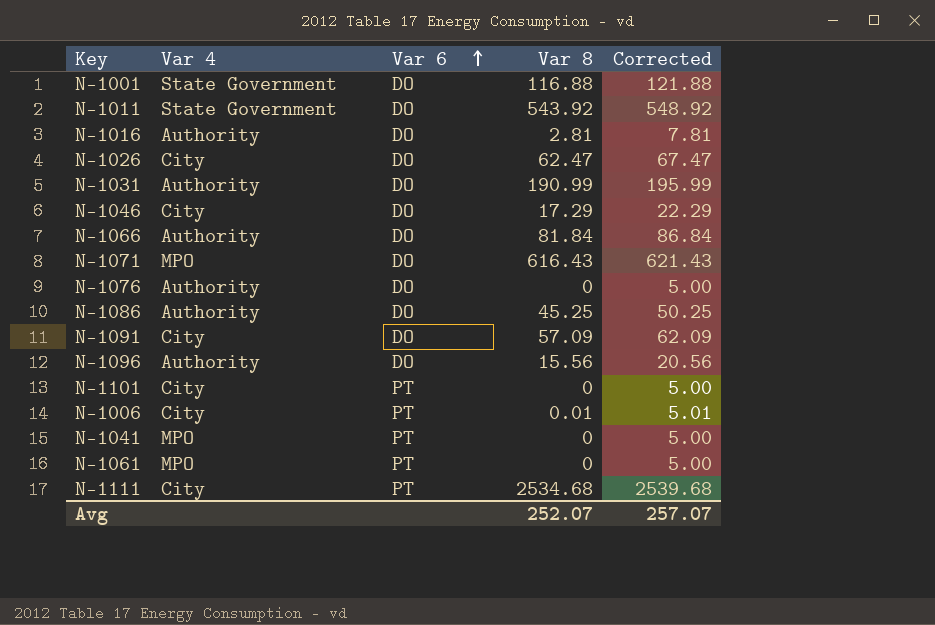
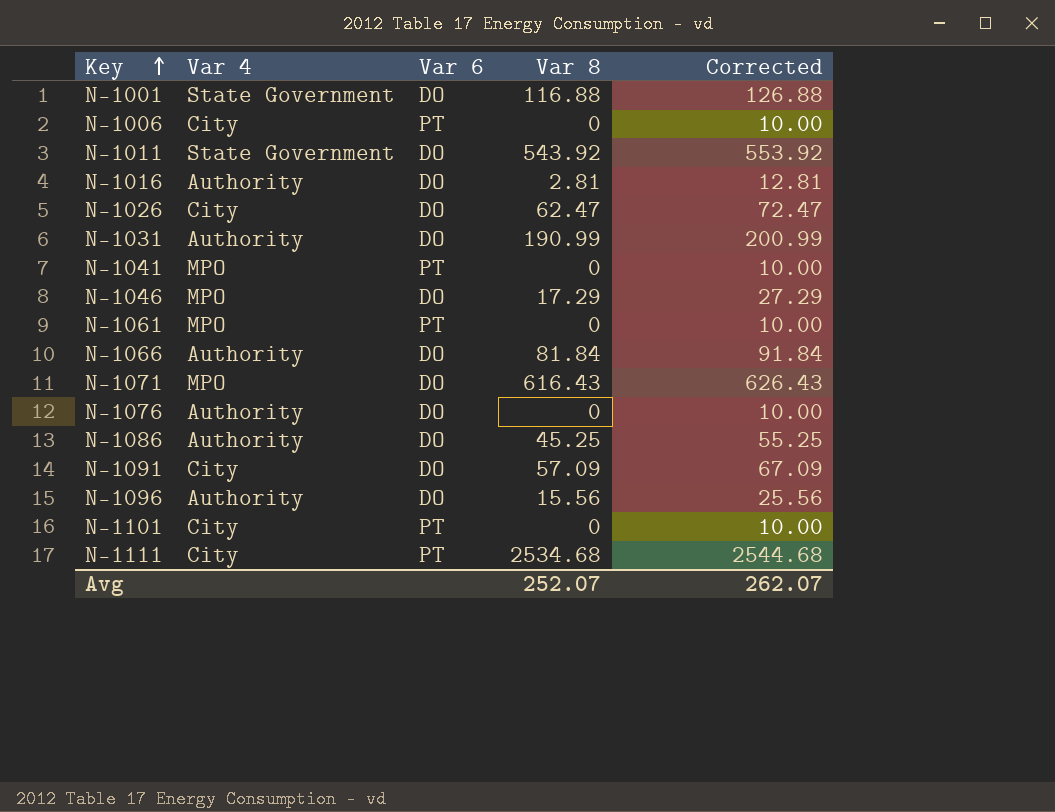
row order: Var 6 ascending -> Key ascending
column Corrected | formula: [Var 8] + 5 -> [Var 8] + 10
N-1006 | Var 8: 0.01 -> 0
N-1046 | Var 4: City -> MPO
Avg | Corrected: 257.07 -> 262.07

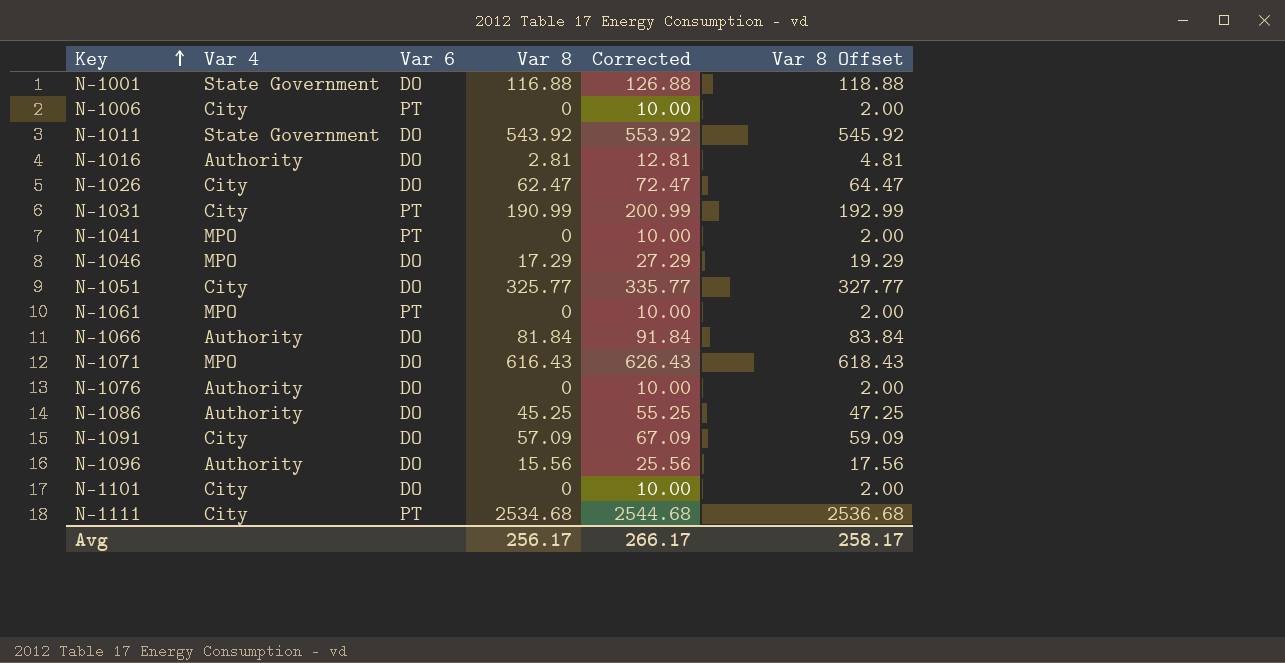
column Var 8 Offset | formula: none -> [Var 8] + 2
N-1031 | Var 4: Authority -> City
N-1031 | Var 6: DO -> PT
row N-1051: none -> City | DO | 325.77 | 335.77 | 327.77
N-1101 | Var 6: PT -> DO
Avg | Var 8: 252.07 -> 256.17
Avg | Corrected: 262.07 -> 266.17

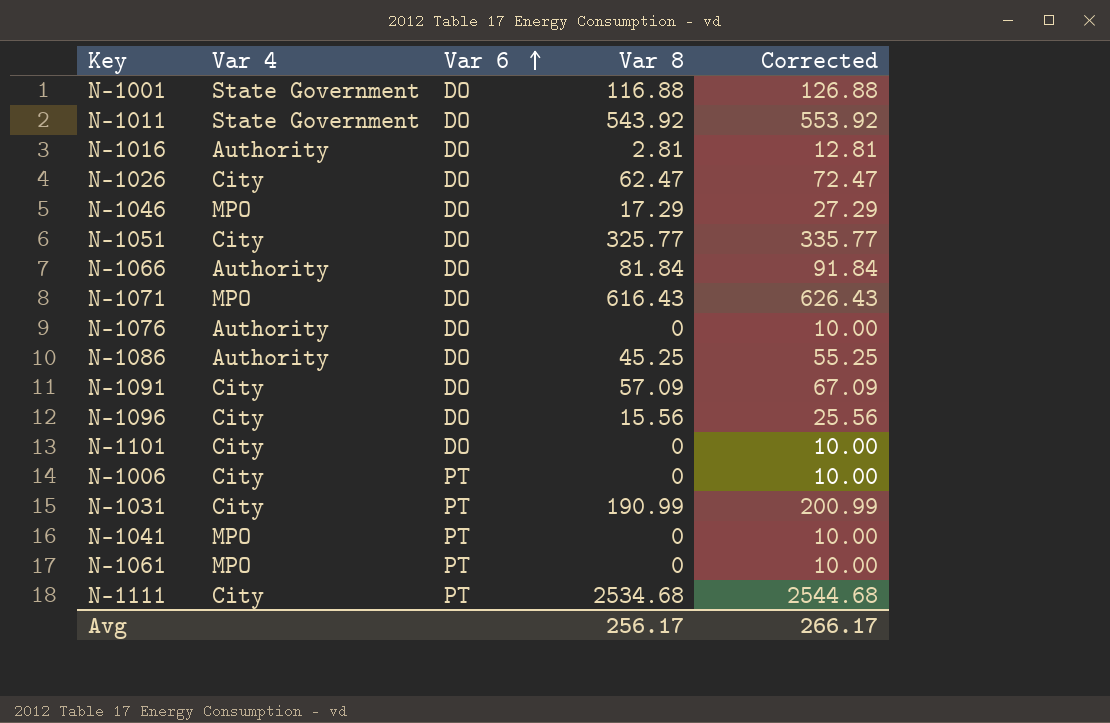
row order: Key ascending -> Var 6 ascending
column Var 8 Offset | formula: [Var 8] + 2 -> none
N-1096 | Var 4: Authority -> City

